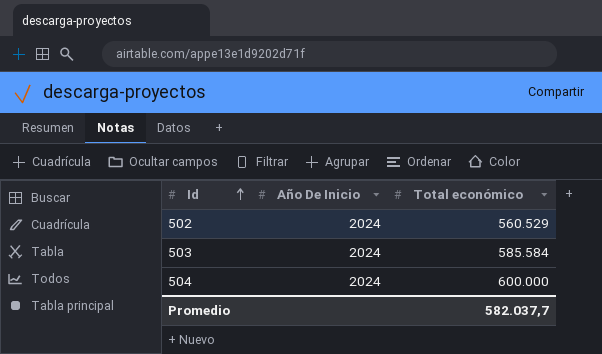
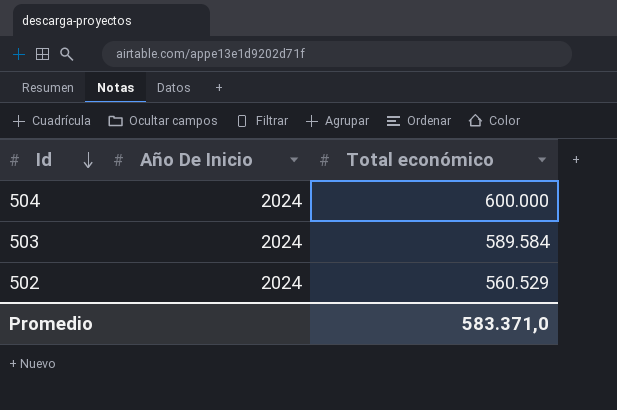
row order: Id ascending -> Id descending
503 | Total económico: 585.584 -> 589.584
Promedio | Total económico: 582.037,7 -> 583.371,0

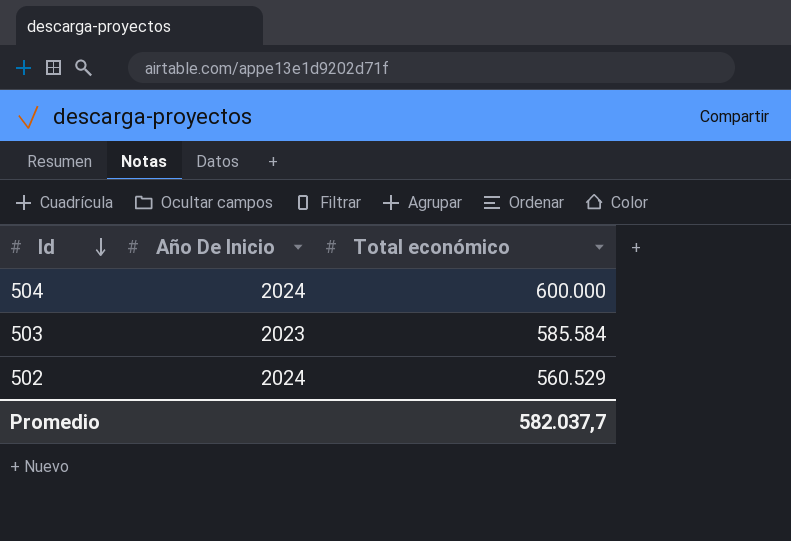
503 | Año De Inicio: 2024 -> 2023
503 | Total económico: 589.584 -> 585.584
Promedio | Total económico: 583.371,0 -> 582.037,7

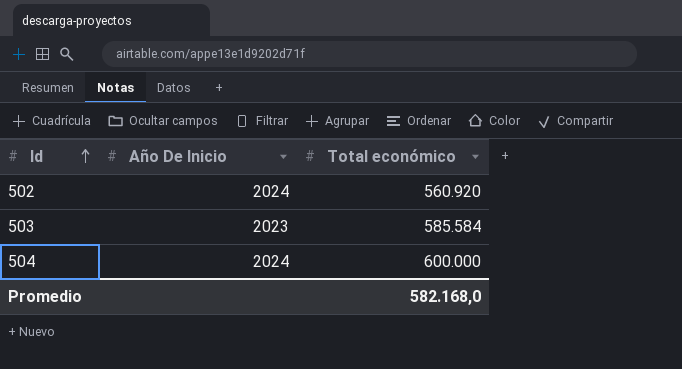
row order: Id descending -> Id ascending
502 | Total económico: 560.529 -> 560.920
Promedio | Total económico: 582.037,7 -> 582.168,0

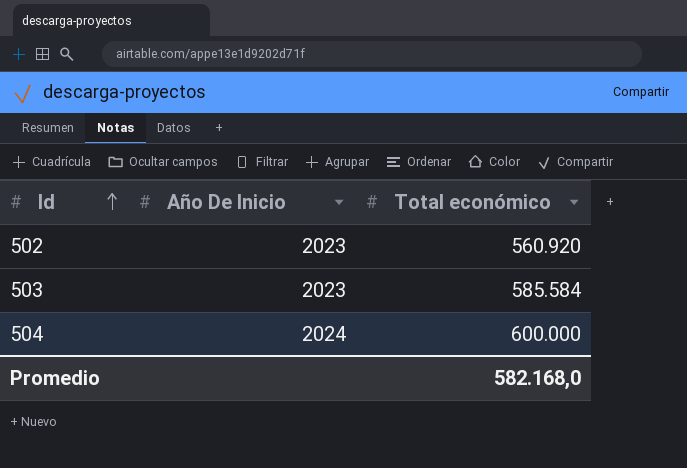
502 | Año De Inicio: 2024 -> 2023

